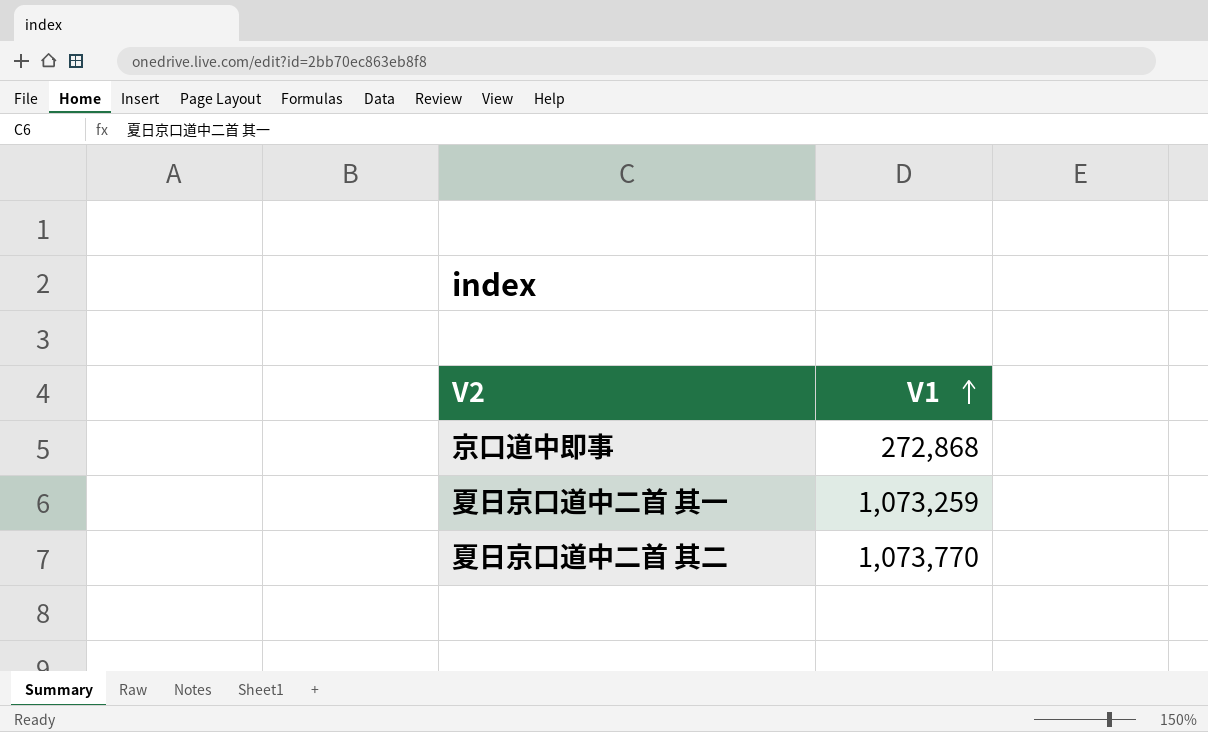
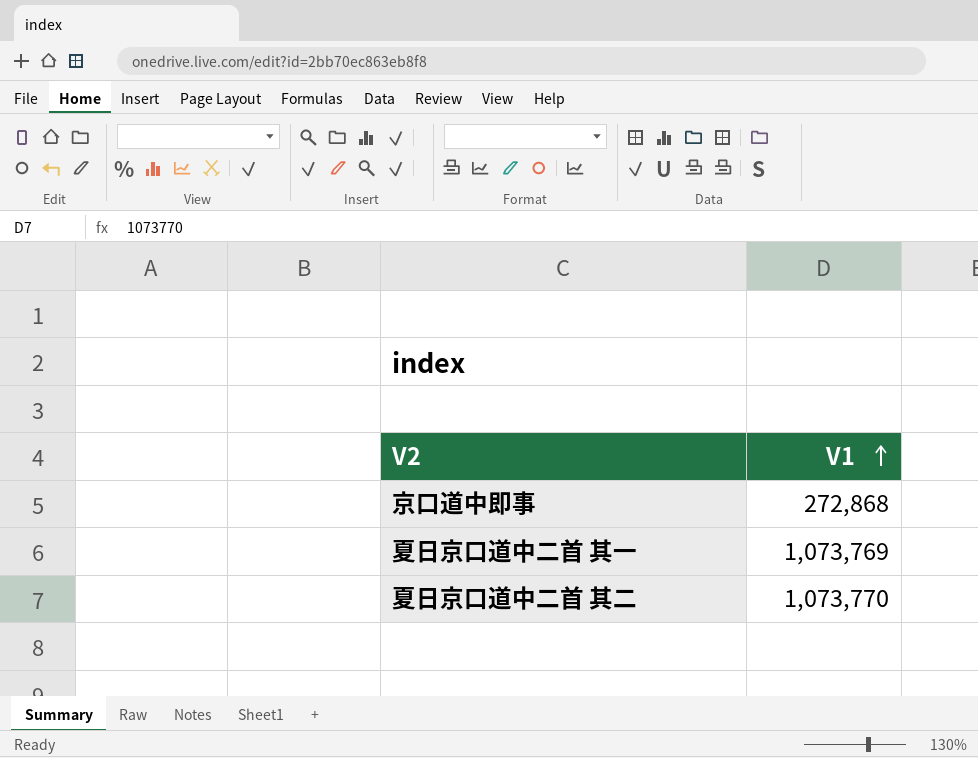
夏日京口道中二首 其一 | V1: 1,073,259 -> 1,073,769

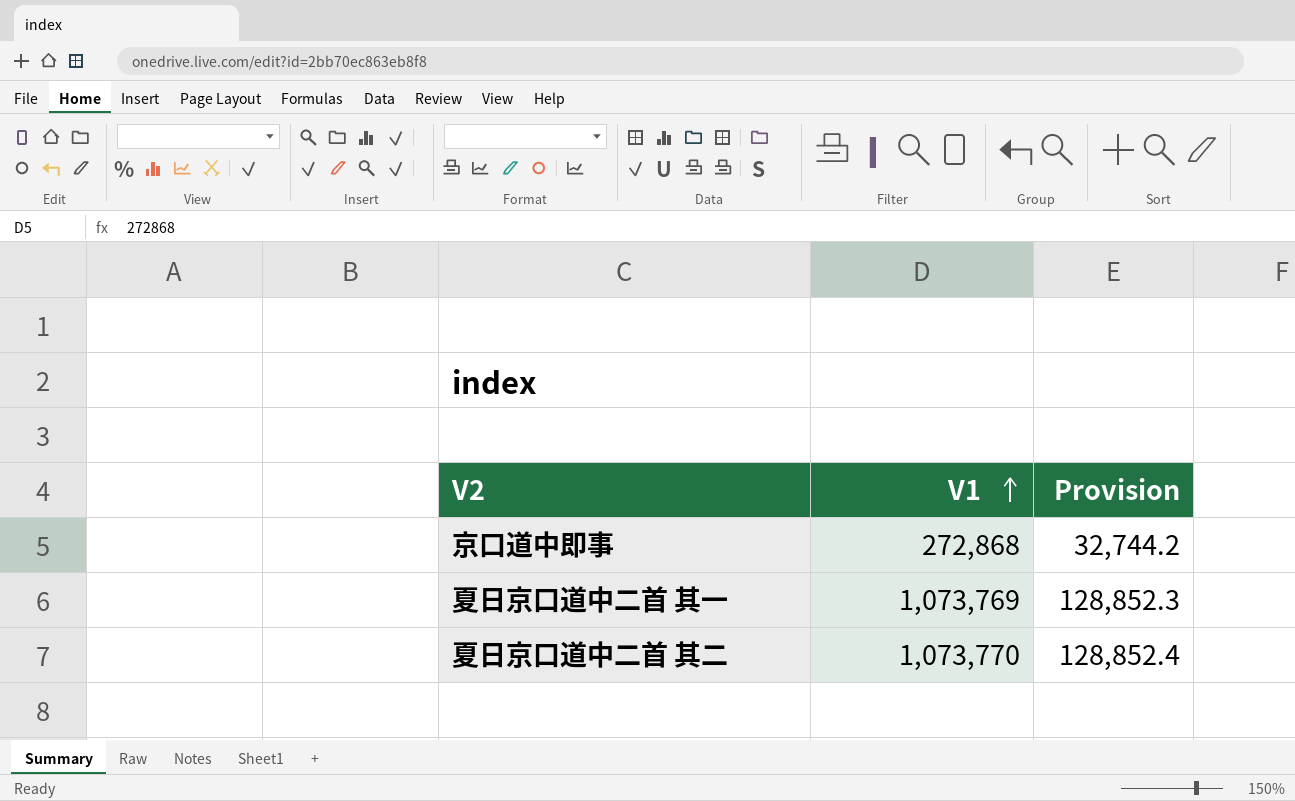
column Provision | formula: none -> [V1] * 0.12

